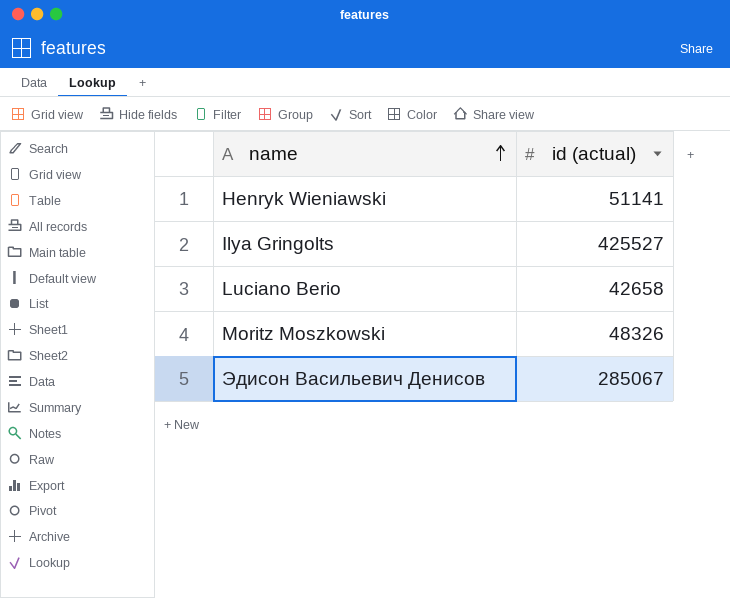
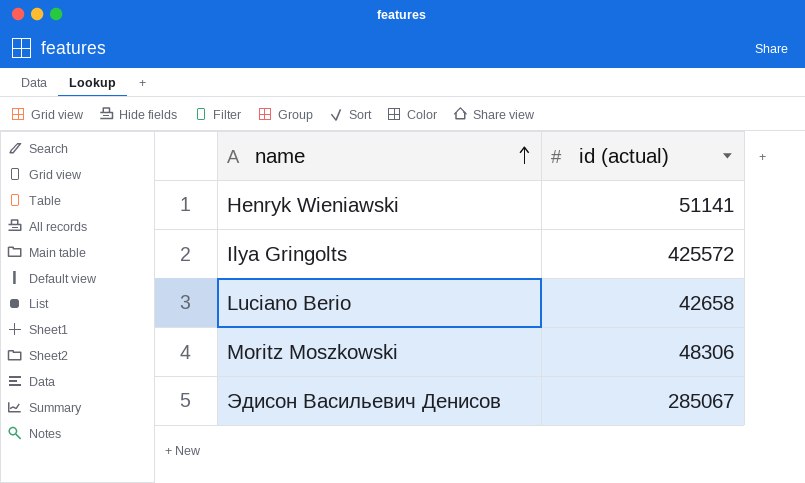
Ilya Gringolts | id (actual): 425527 -> 425572
Moritz Moszkowski | id (actual): 48326 -> 48306

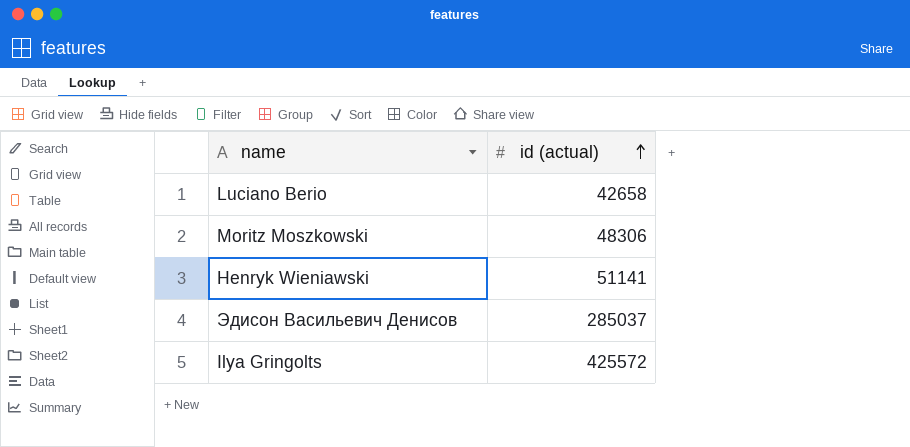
row order: name ascending -> id (actual) ascending
Эдисон Васильевич Денисов | id (actual): 285067 -> 285037

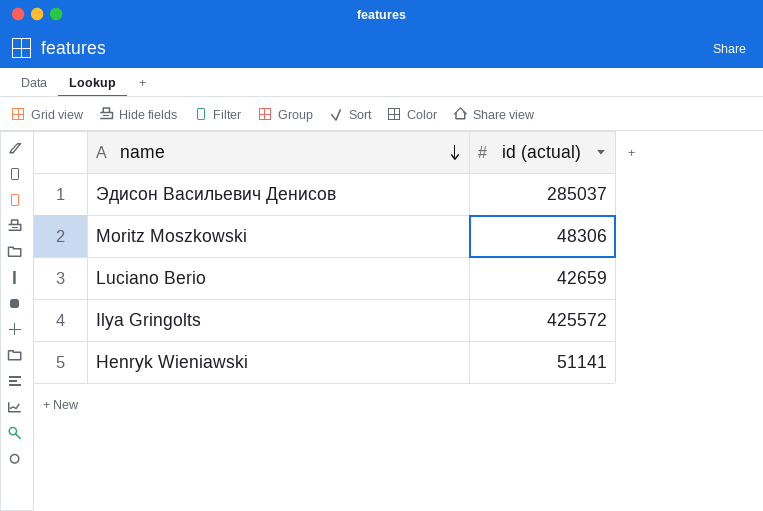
row order: id (actual) ascending -> name descending
Luciano Berio | id (actual): 42658 -> 42659

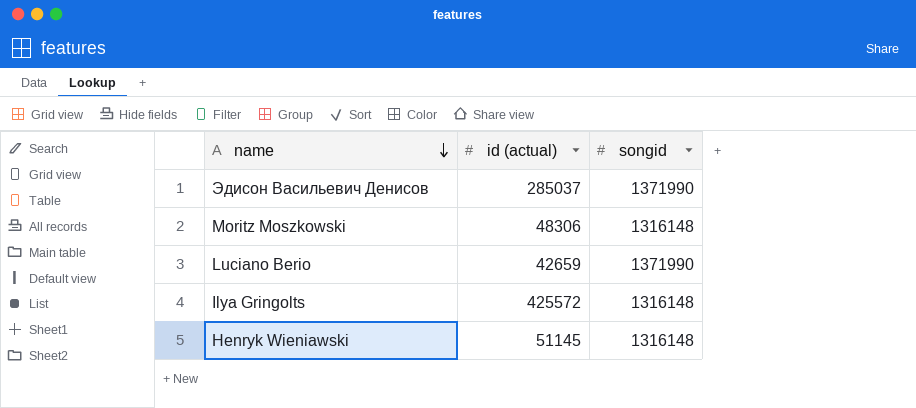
column songid | position: none -> 3
Henryk Wieniawski | id (actual): 51141 -> 51145

